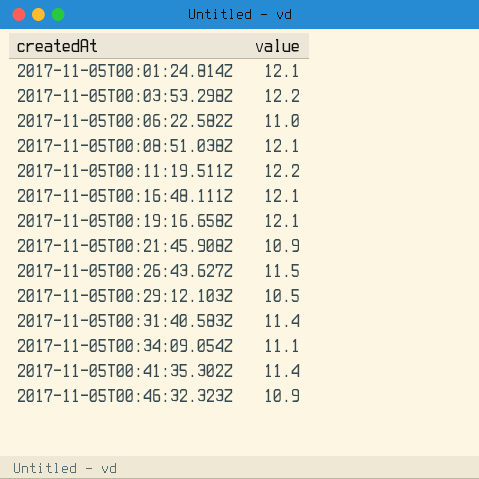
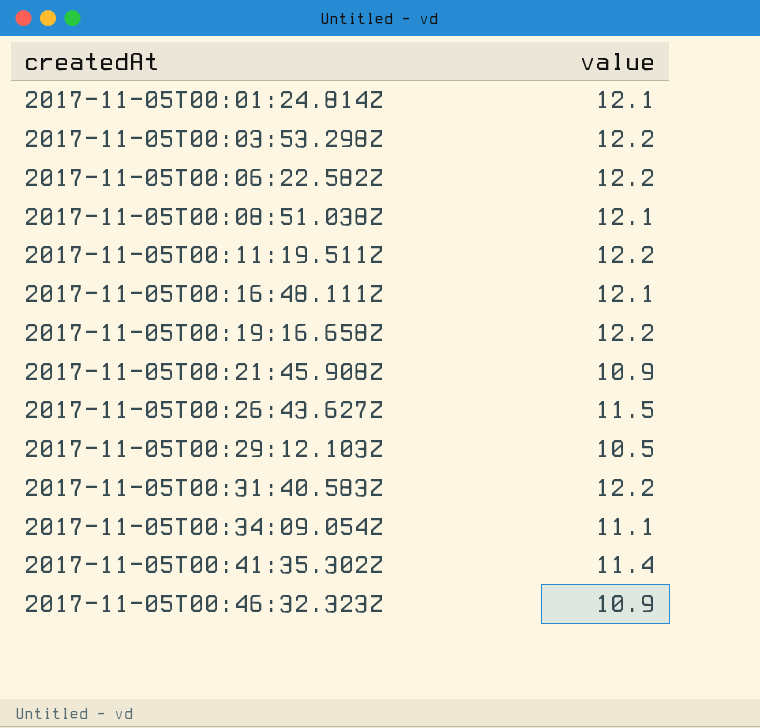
2017-11-05T00:06:22.582Z | value: 11.0 -> 12.2
2017-11-05T00:19:16.658Z | value: 12.1 -> 12.2
2017-11-05T00:31:40.583Z | value: 11.4 -> 12.2

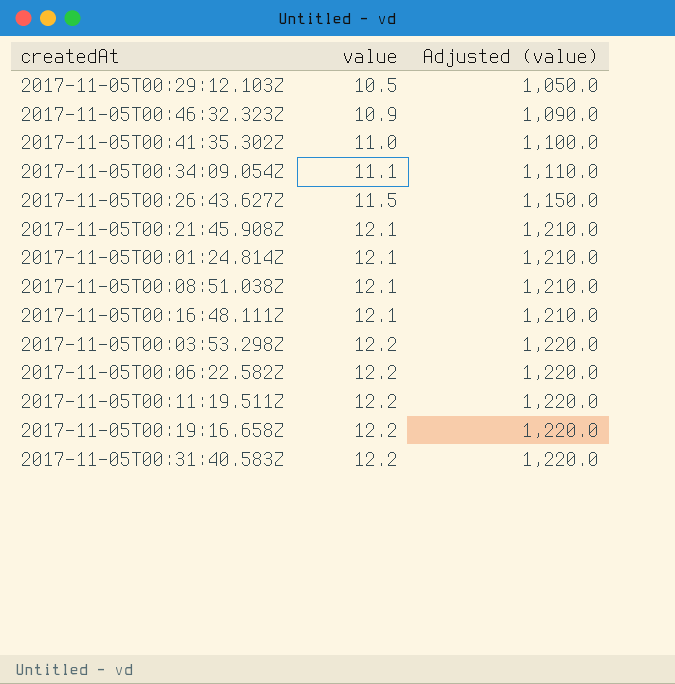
row order: createdAt ascending -> value ascending
column Adjusted (value) | formula: none -> [value] * 100
2017-11-05T00:41:35.302Z | value: 11.4 -> 11.0
2017-11-05T00:21:45.908Z | value: 10.9 -> 12.1

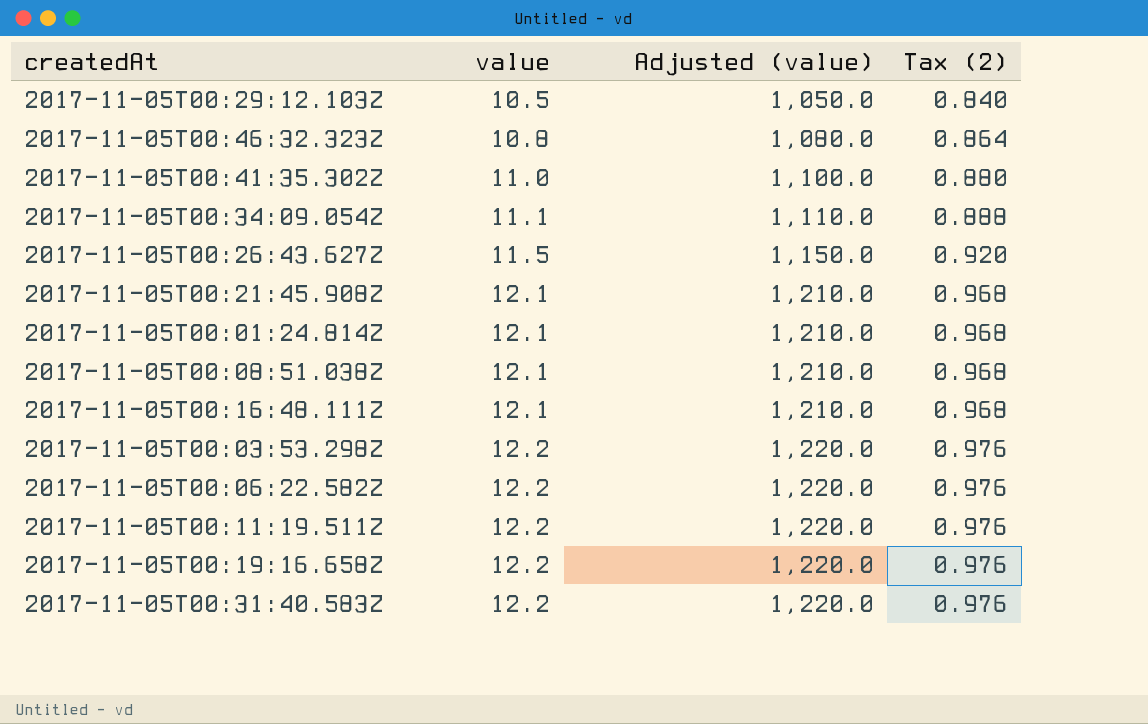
column Tax (2) | formula: none -> [value] * 0.08
2017-11-05T00:46:32.323Z | value: 10.9 -> 10.8
2017-11-05T00:46:32.323Z | Adjusted (value): 1,090.0 -> 1,080.0

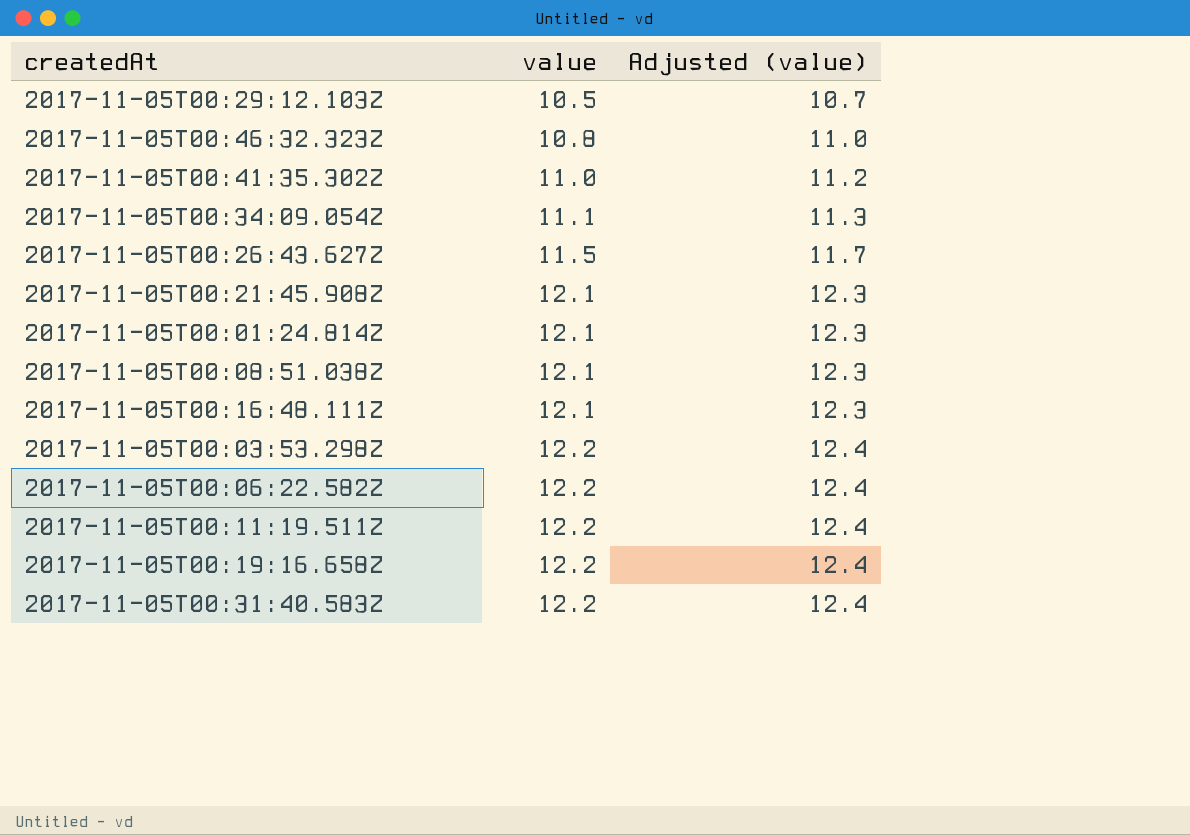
column Tax (2) | formula: [value] * 0.08 -> none
column Adjusted (value) | formula: [value] * 100 -> [value] * 1.02

